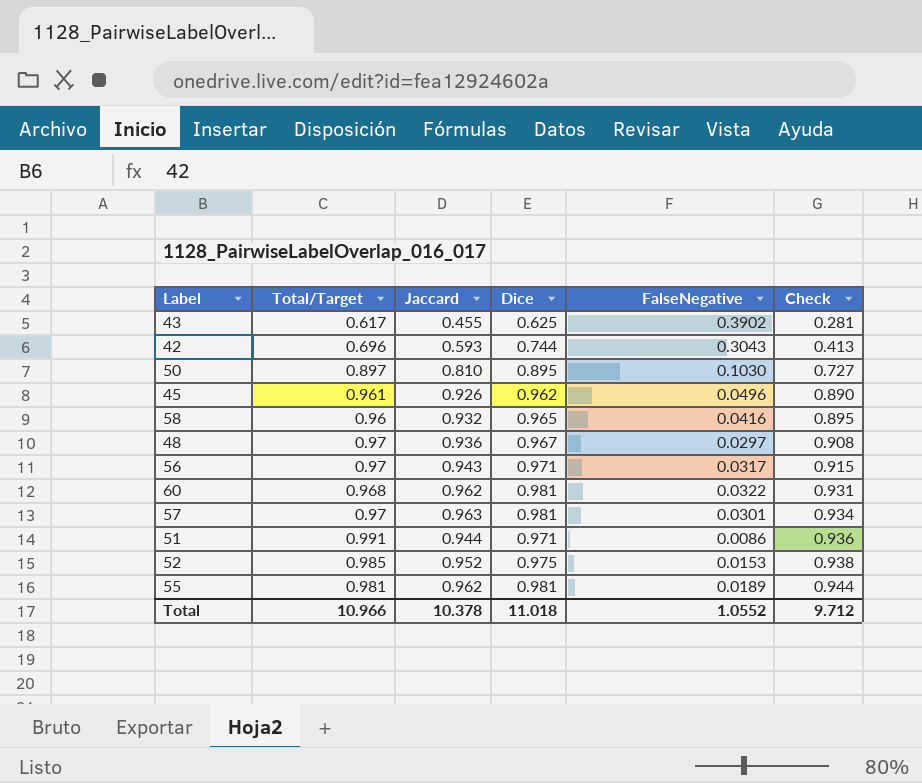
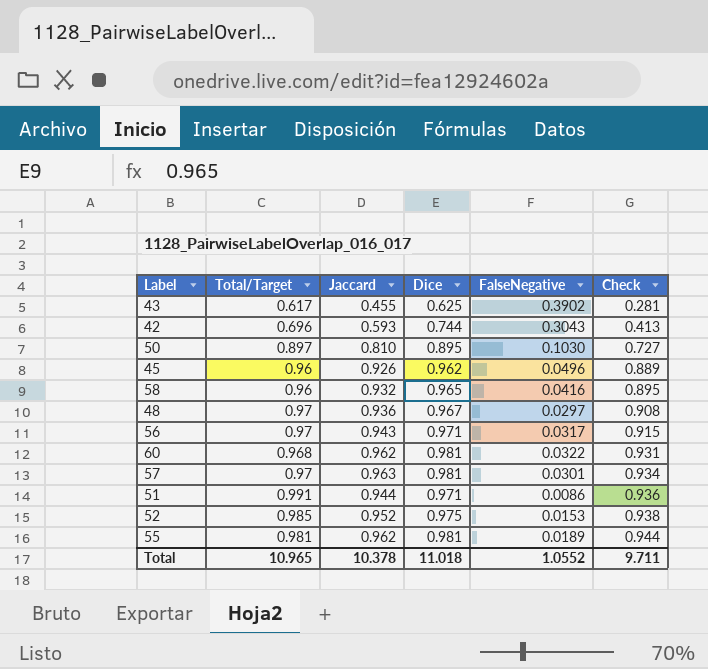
45 | Total/Target: 0.961 -> 0.96
45 | Check: 0.890 -> 0.889
Total | Total/Target: 10.966 -> 10.965
Total | Check: 9.712 -> 9.711

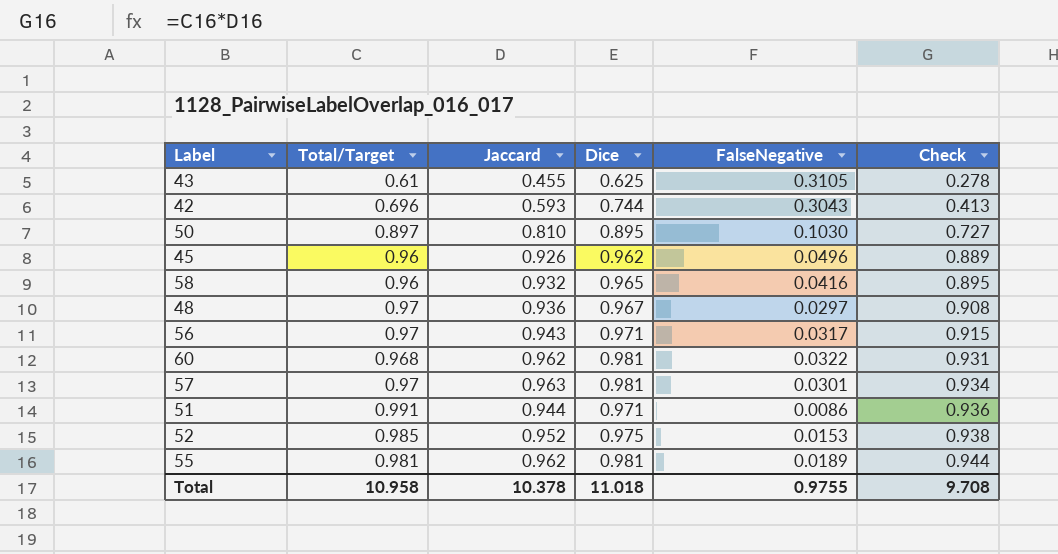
43 | Total/Target: 0.617 -> 0.61
43 | FalseNegative: 0.3902 -> 0.3105
43 | Check: 0.281 -> 0.278
Total | Total/Target: 10.965 -> 10.958
Total | FalseNegative: 1.0552 -> 0.9755
Total | Check: 9.711 -> 9.708

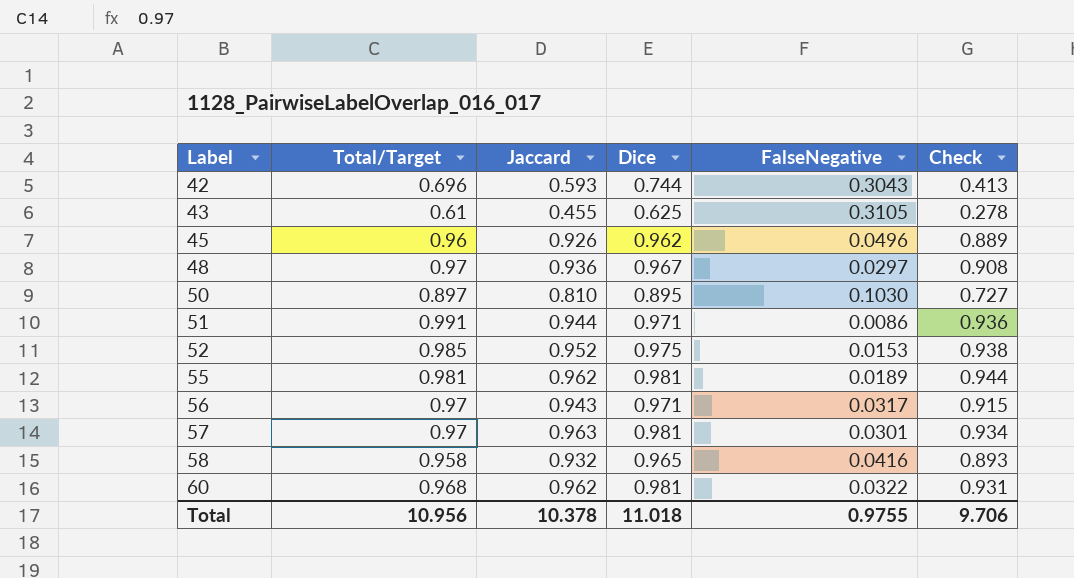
row order: Check ascending -> Label ascending
58 | Total/Target: 0.96 -> 0.958
58 | Check: 0.895 -> 0.893
Total | Total/Target: 10.958 -> 10.956
Total | Check: 9.708 -> 9.706

